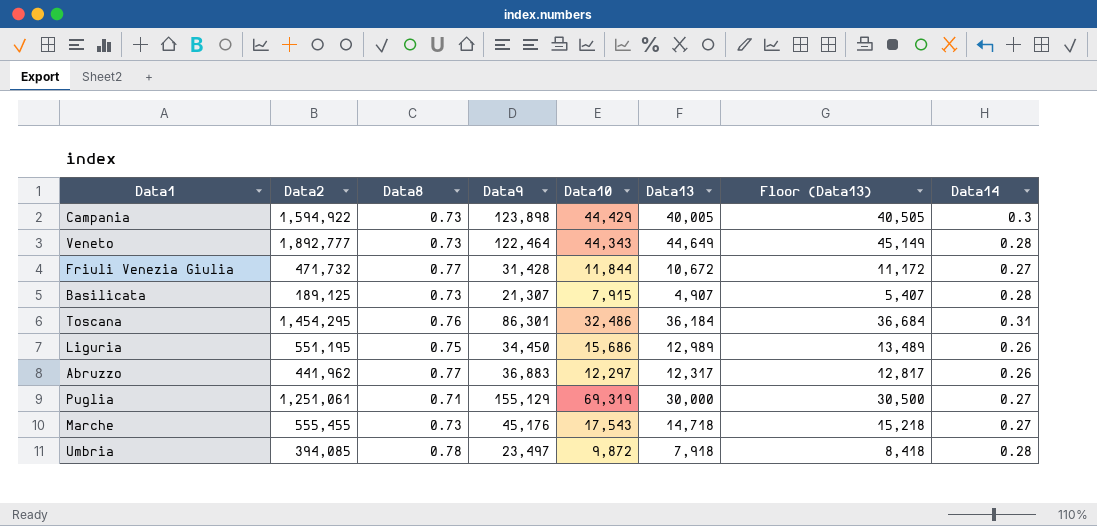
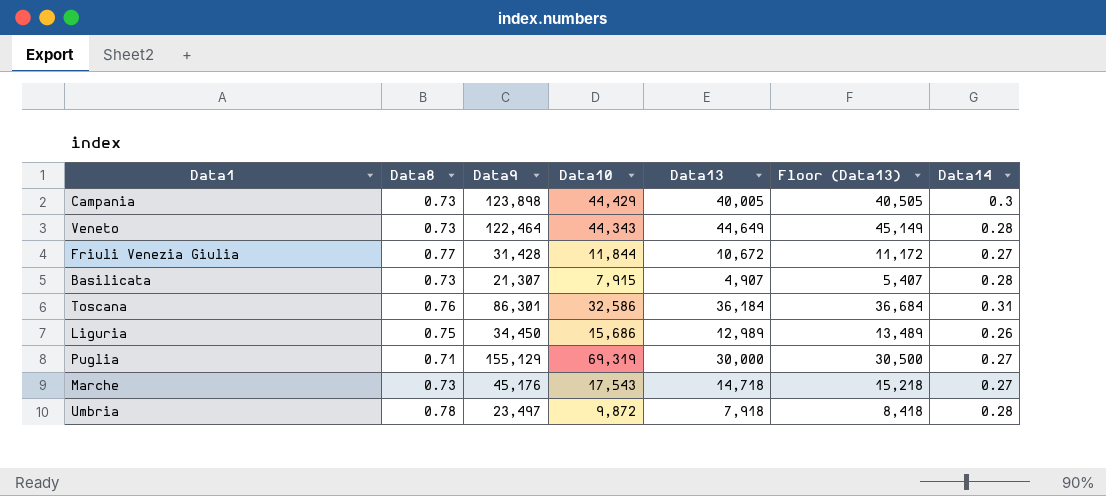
column Data2 | position: 2 -> none
row Abruzzo: 441,962 | 0.77 | 36,883 | 12,297 | 12,317 | 12,817 | 0.26 -> none
Toscana | Data10: 32,486 -> 32,586

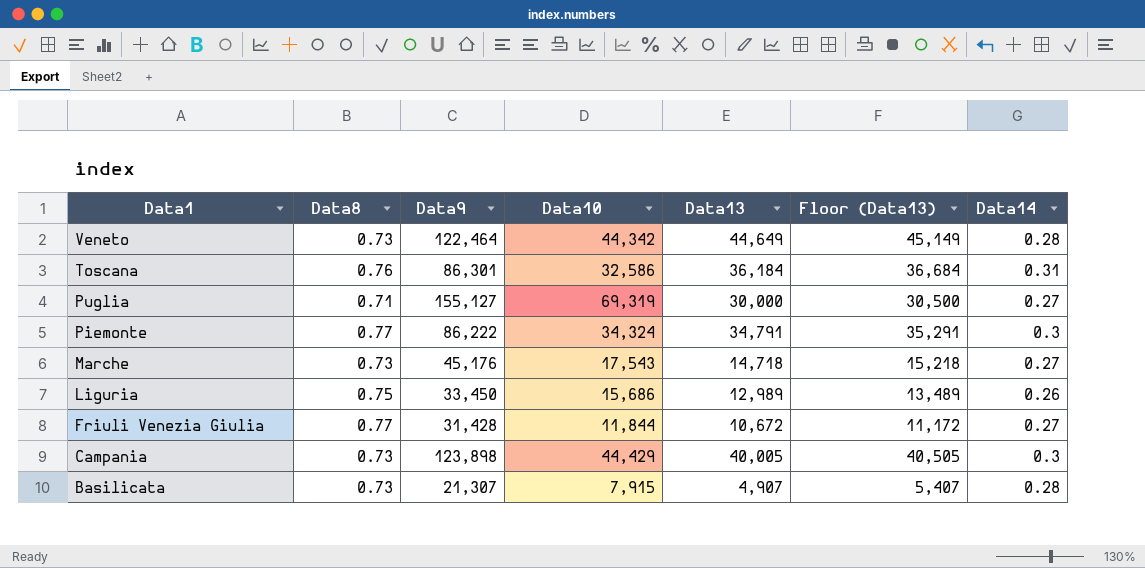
row order: none -> Data1 descending
row Umbria: 0.78 | 23,497 | 9,872 | 7,918 | 8,418 | 0.28 -> none
Veneto | Data10: 44,343 -> 44,342
Puglia | Data9: 155,129 -> 155,127
row Piemonte: none -> 0.77 | 86,222 | 34,324 | 34,791 | 35,291 | 0.3
Liguria | Data9: 34,450 -> 33,450

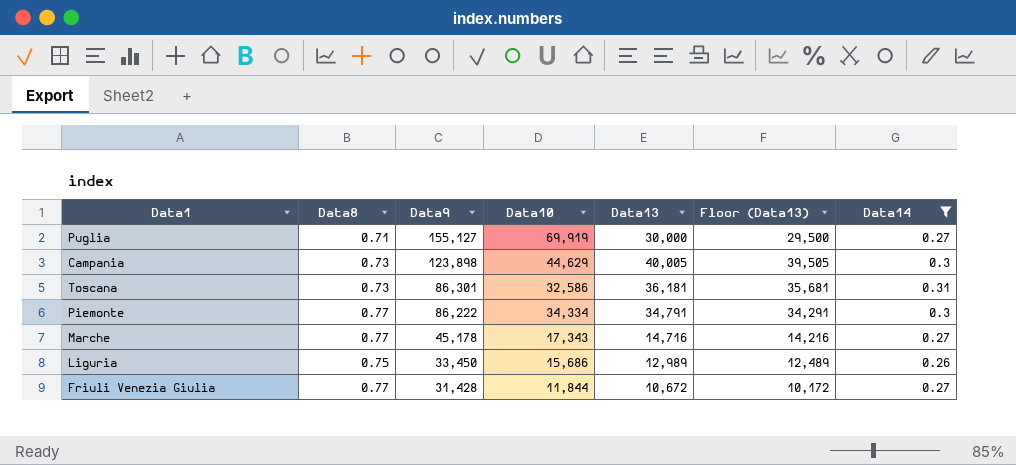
filter: none -> Data14 != 0.28
row order: Data1 descending -> Data9 descending
column Floor (Data13) | formula: [Data13] + 500 -> [Data13] - 500
Puglia | Data10: 69,319 -> 69,919
Campania | Data10: 44,429 -> 44,629
Toscana | Data8: 0.76 -> 0.73
Toscana | Data13: 36,184 -> 36,181
Piemonte | Data10: 34,324 -> 34,334
Marche | Data8: 0.73 -> 0.77
Marche | Data9: 45,176 -> 45,178
Marche | Data10: 17,543 -> 17,343
Marche | Data13: 14,718 -> 14,716

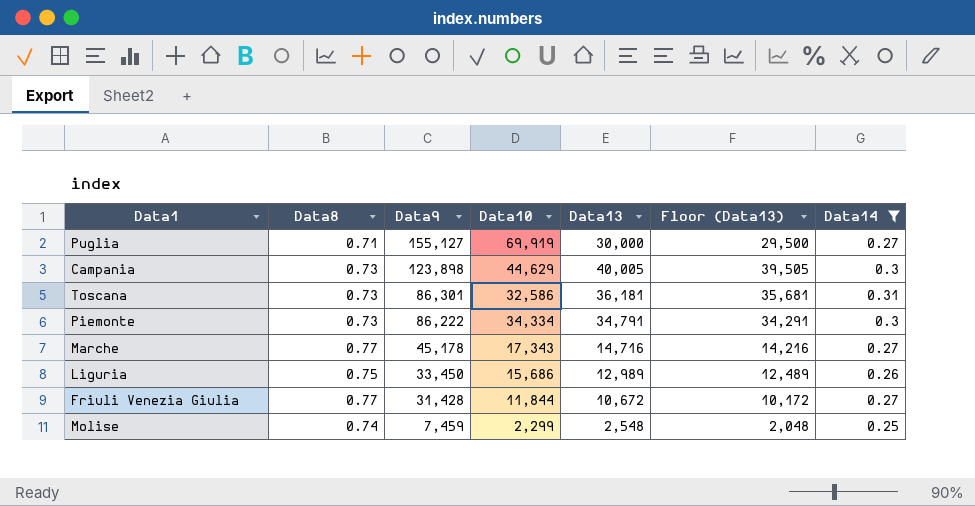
Piemonte | Data8: 0.77 -> 0.73
row Molise: none -> 0.74 | 7,459 | 2,299 | 2,548 | 2,048 | 0.25

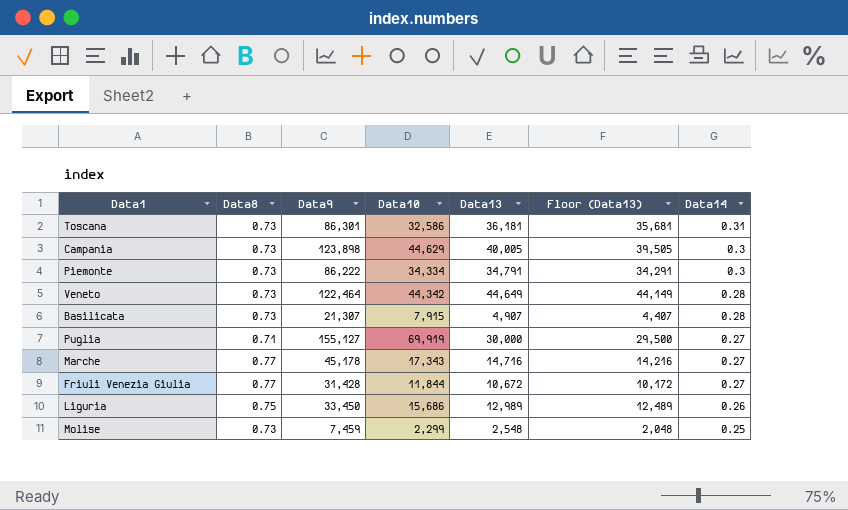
filter: Data14 != 0.28 -> none
row order: Data9 descending -> Data14 descending
Molise | Data8: 0.74 -> 0.73

